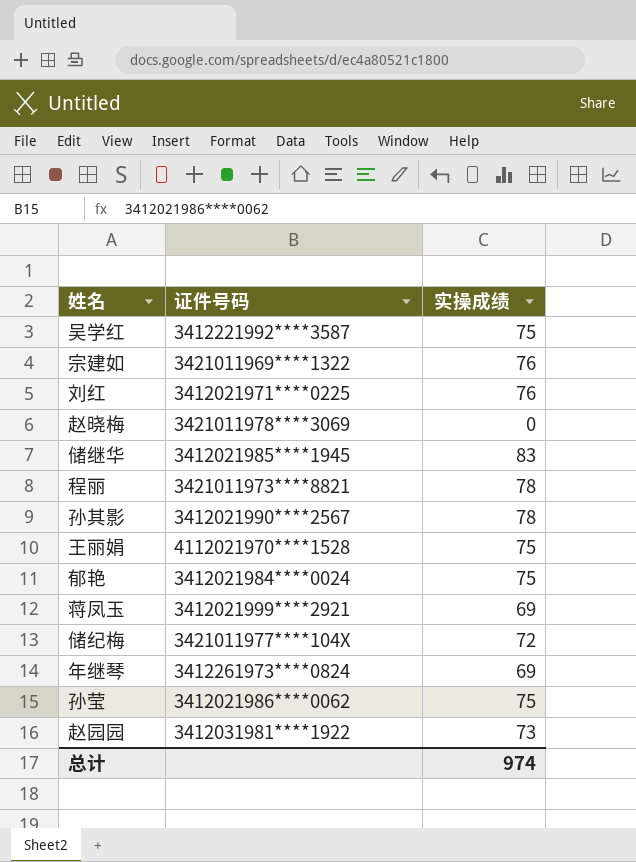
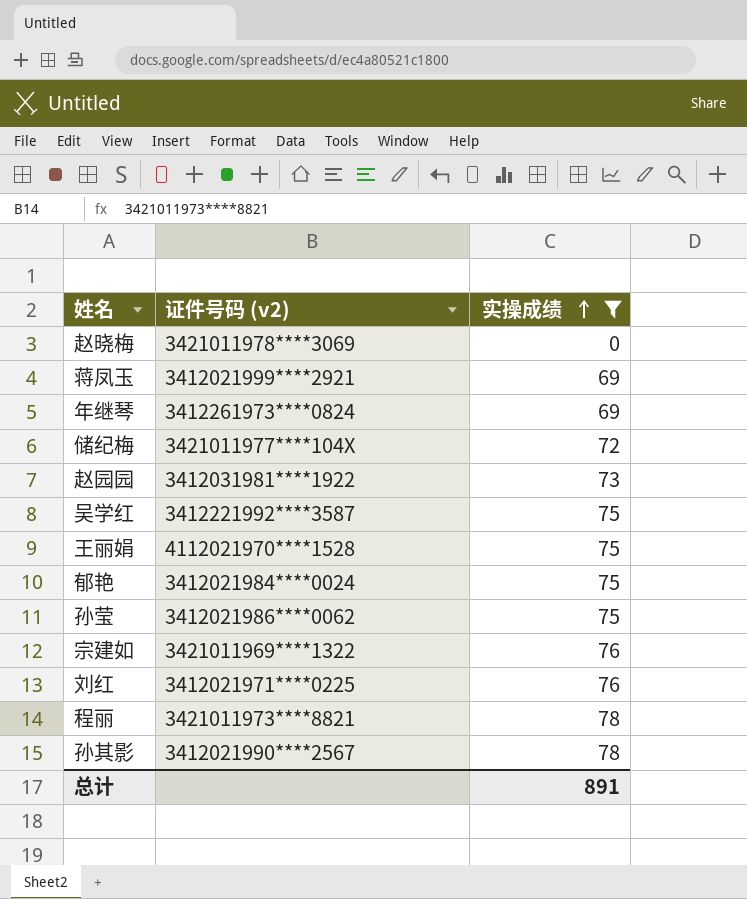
filter: none -> 实操成绩 != 83
row order: none -> 实操成绩 ascending
column name: 证件号码 -> 证件号码 (v2)
总计 | 实操成绩: 974 -> 891

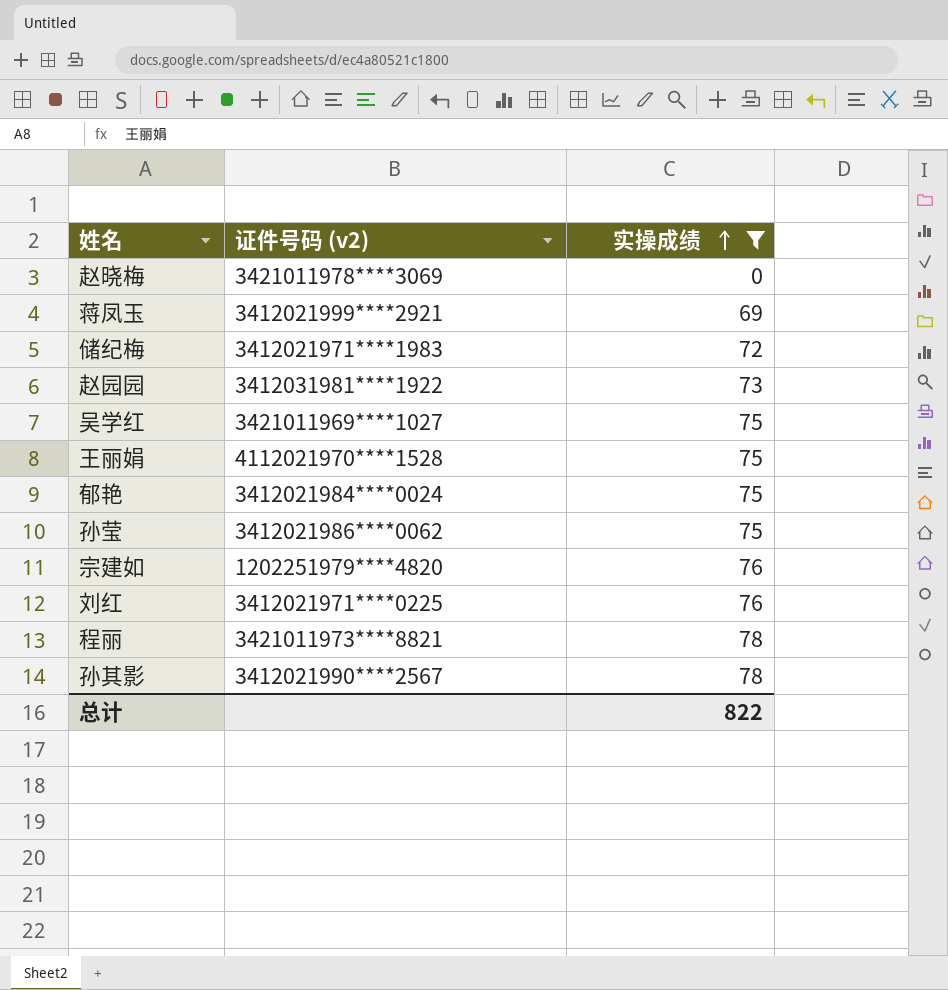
row 年继琴: 3412261973****0824 | 69 -> none
储纪梅 | 证件号码 (v2): 3421011977****104X -> 3412021971****1983
吴学红 | 证件号码 (v2): 3412221992****3587 -> 3421011969****1027
宗建如 | 证件号码 (v2): 3421011969****1322 -> 1202251979****4820
总计 | 实操成绩: 891 -> 822

